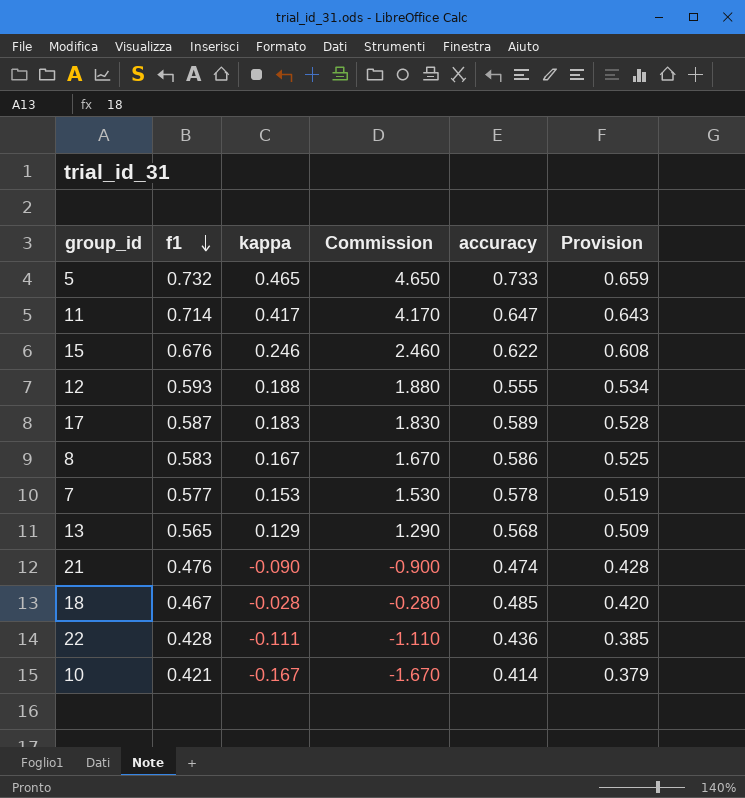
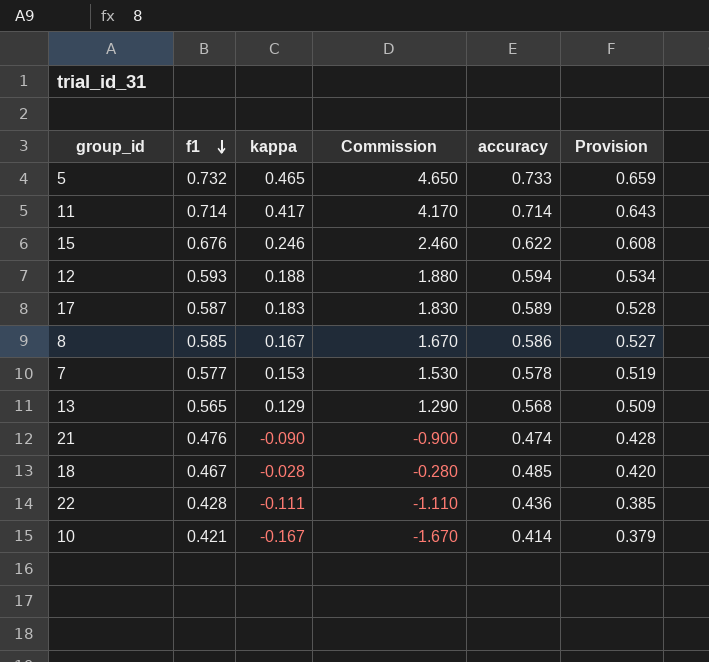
11 | accuracy: 0.647 -> 0.714
12 | accuracy: 0.555 -> 0.594
8 | f1: 0.583 -> 0.585
8 | Provision: 0.525 -> 0.527

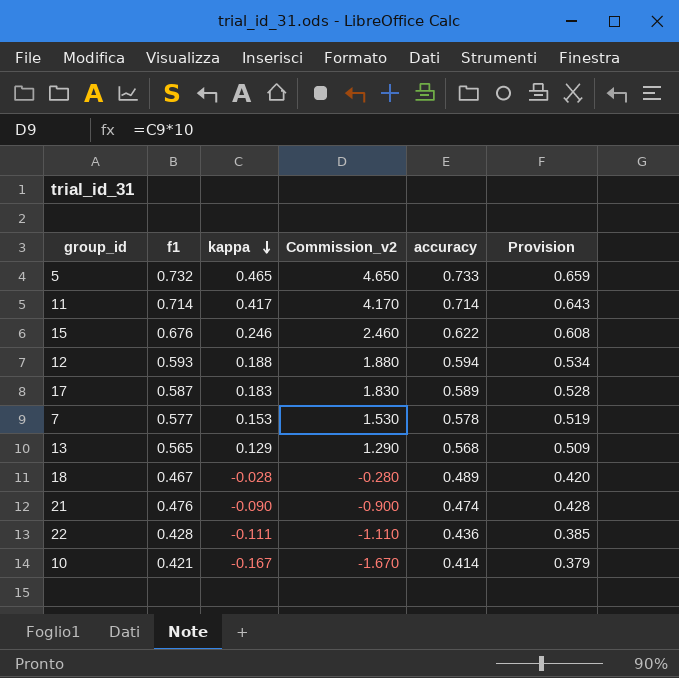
row order: f1 descending -> kappa descending
column name: Commission -> Commission_v2
row 8: 0.585 | 0.167 | 1.670 | 0.586 | 0.527 -> none
18 | accuracy: 0.485 -> 0.489

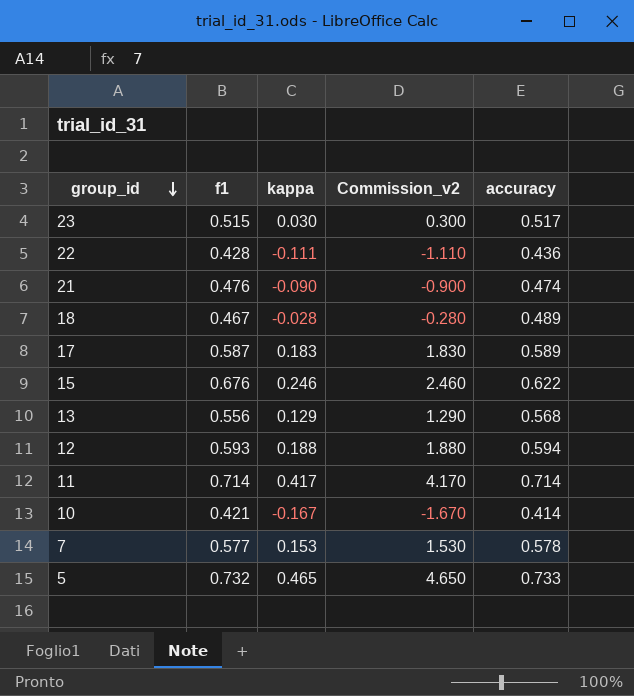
row order: kappa descending -> group_id descending
column Provision | formula: [f1] * 0.9 -> none
row 23: none -> 0.515 | 0.030 | 0.300 | 0.517
13 | f1: 0.565 -> 0.556

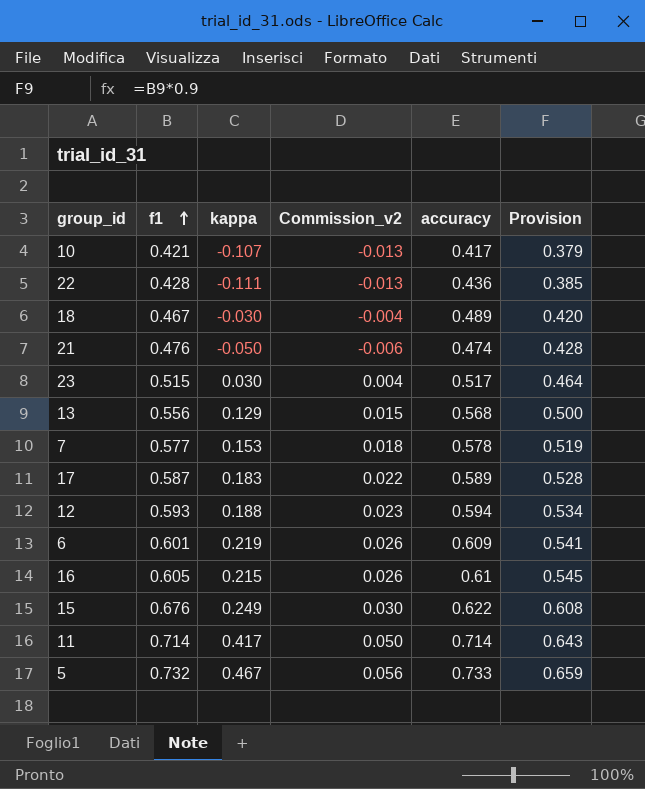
row order: group_id descending -> f1 ascending
column Commission_v2 | formula: [kappa] * 10 -> [kappa] * 0.12
column Provision | formula: none -> [f1] * 0.9
10 | kappa: -0.167 -> -0.107
10 | accuracy: 0.414 -> 0.417
18 | kappa: -0.028 -> -0.030
21 | kappa: -0.090 -> -0.050
row 6: none -> 0.601 | 0.219 | 0.026 | 0.609 | 0.541
row 16: none -> 0.605 | 0.215 | 0.026 | 0.61 | 0.545
15 | kappa: 0.246 -> 0.249
5 | kappa: 0.465 -> 0.467

